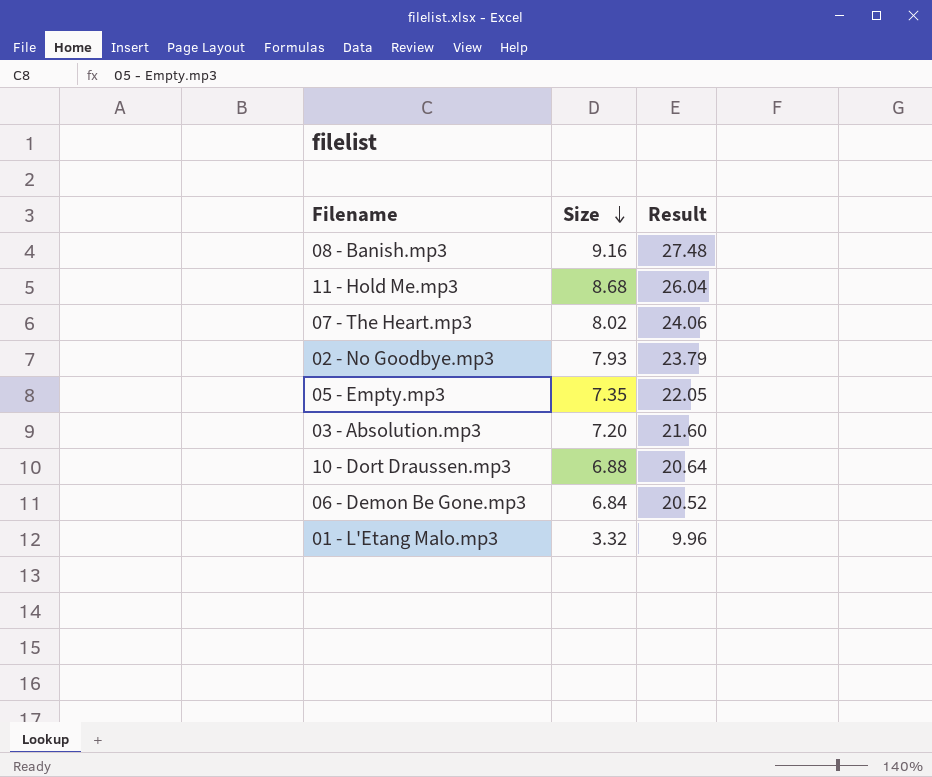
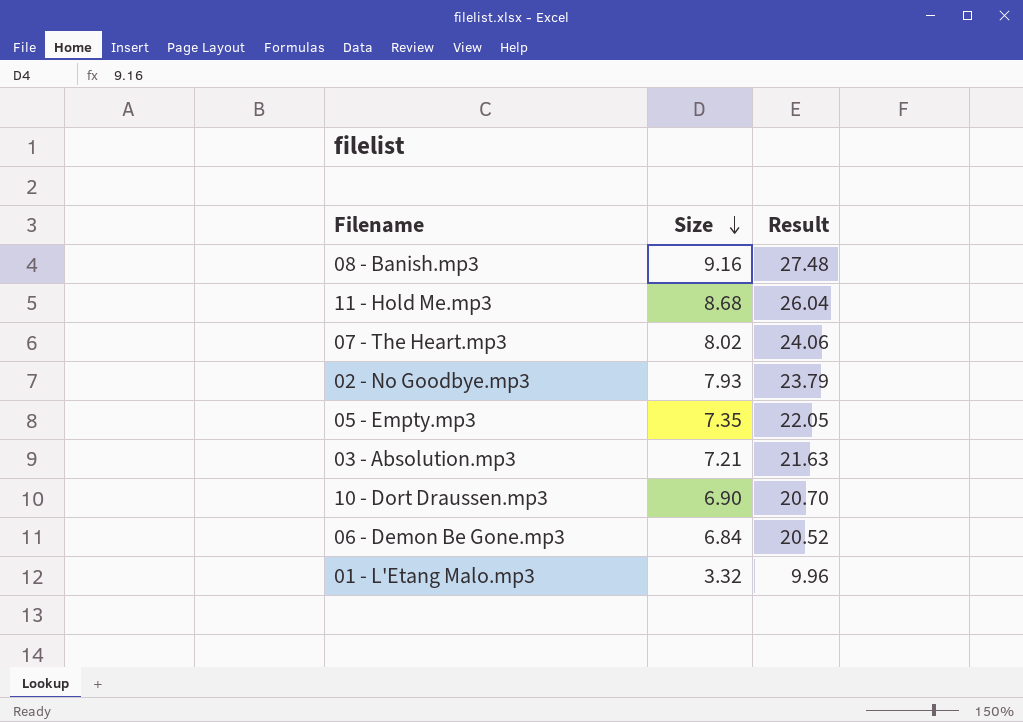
03 - Absolution.mp3 | Size: 7.20 -> 7.21
03 - Absolution.mp3 | Result: 21.60 -> 21.63
10 - Dort Draussen.mp3 | Size: 6.88 -> 6.90
10 - Dort Draussen.mp3 | Result: 20.64 -> 20.70

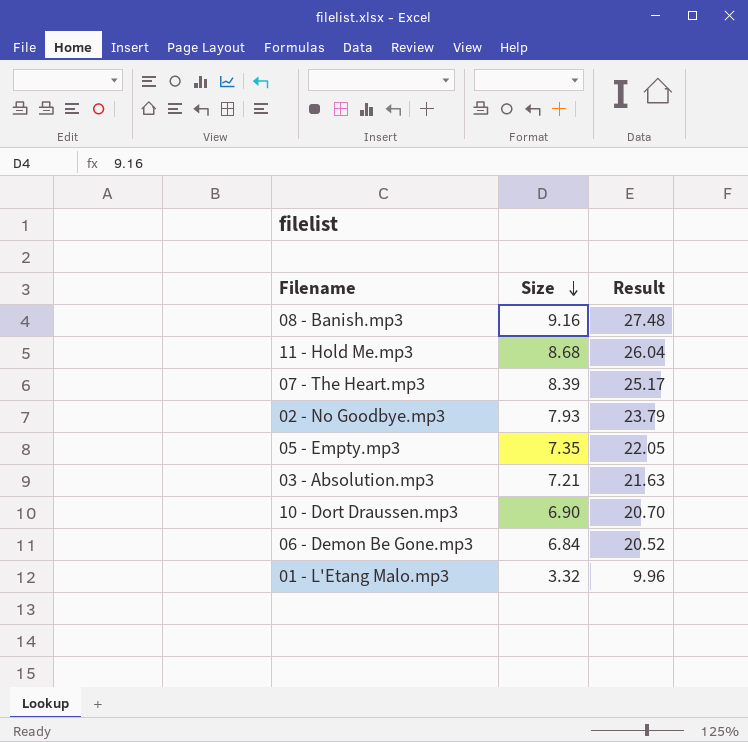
07 - The Heart.mp3 | Size: 8.02 -> 8.39
07 - The Heart.mp3 | Result: 24.06 -> 25.17

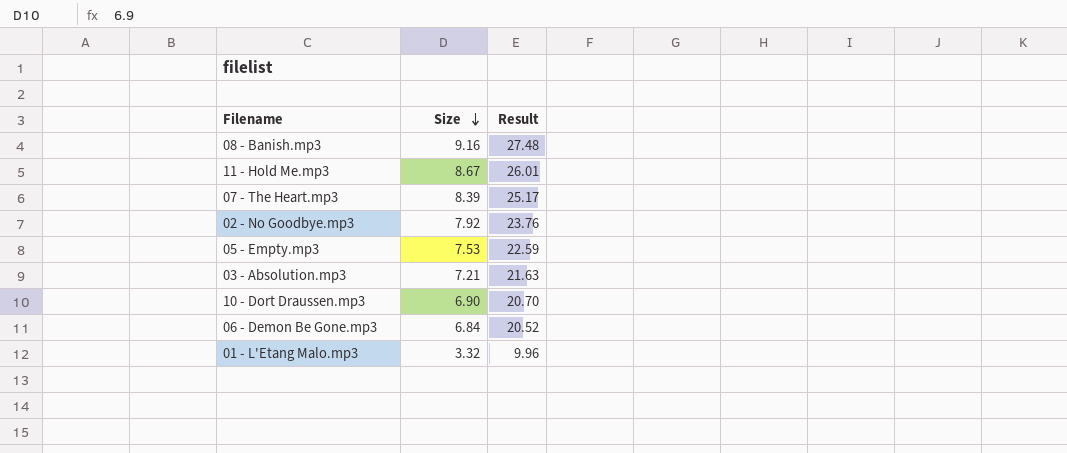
11 - Hold Me.mp3 | Size: 8.68 -> 8.67
11 - Hold Me.mp3 | Result: 26.04 -> 26.01
02 - No Goodbye.mp3 | Size: 7.93 -> 7.92
02 - No Goodbye.mp3 | Result: 23.79 -> 23.76
05 - Empty.mp3 | Size: 7.35 -> 7.53
05 - Empty.mp3 | Result: 22.05 -> 22.59

